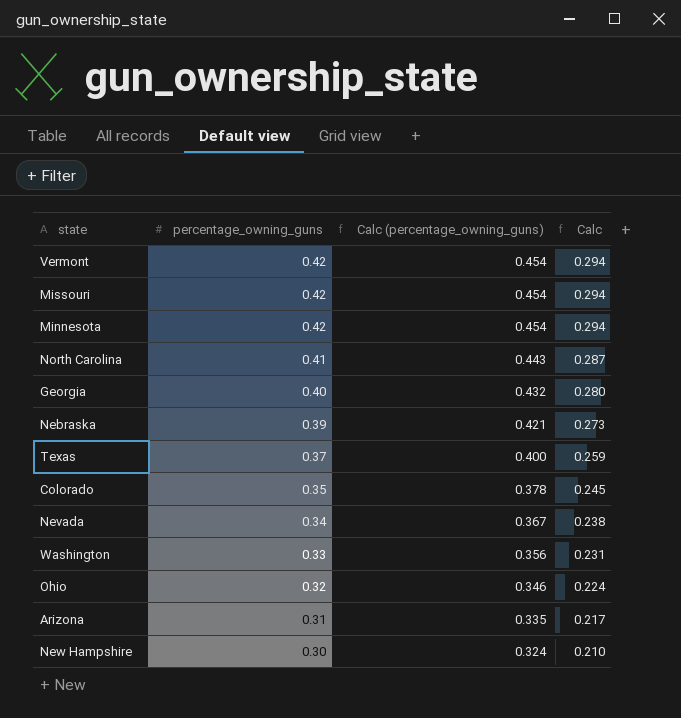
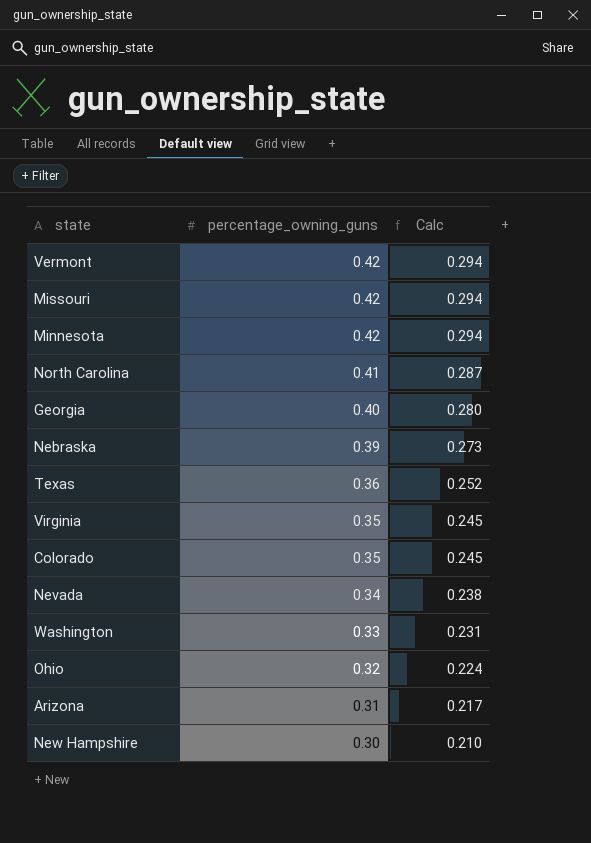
column Calc (percentage_owning_guns) | formula: [percentage_owning_guns] * 1.08 -> none
Texas | percentage_owning_guns: 0.37 -> 0.36
Texas | Calc: 0.259 -> 0.252
row Virginia: none -> 0.35 | 0.245

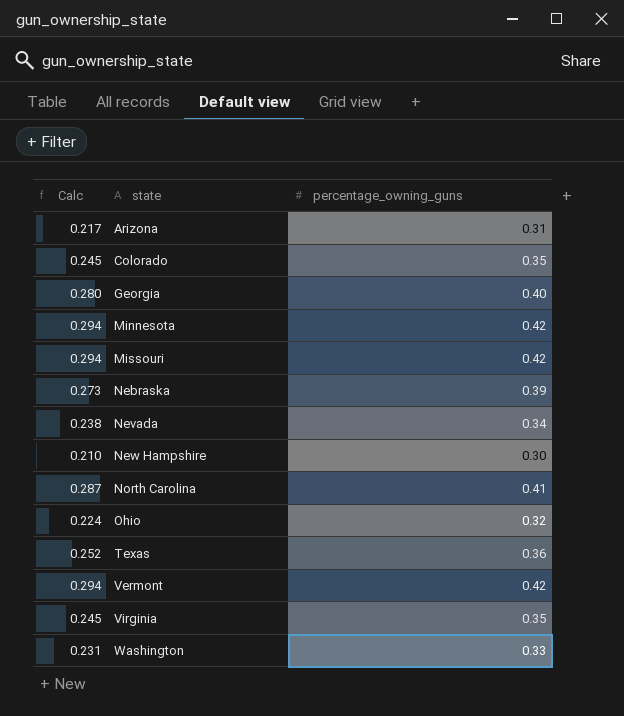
row order: percentage_owning_guns descending -> state ascending
column Calc | position: 3 -> 1

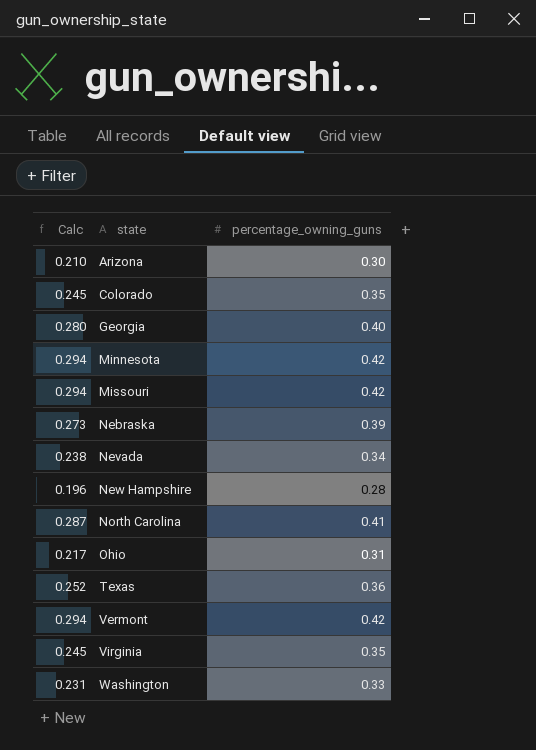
Arizona | Calc: 0.217 -> 0.210
Arizona | percentage_owning_guns: 0.31 -> 0.30
New Hampshire | Calc: 0.210 -> 0.196
New Hampshire | percentage_owning_guns: 0.30 -> 0.28
Ohio | Calc: 0.224 -> 0.217
Ohio | percentage_owning_guns: 0.32 -> 0.31

